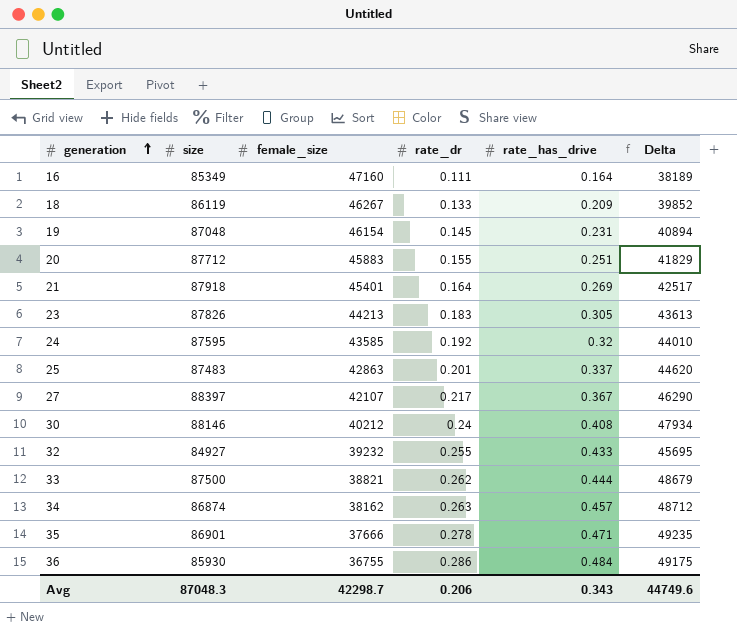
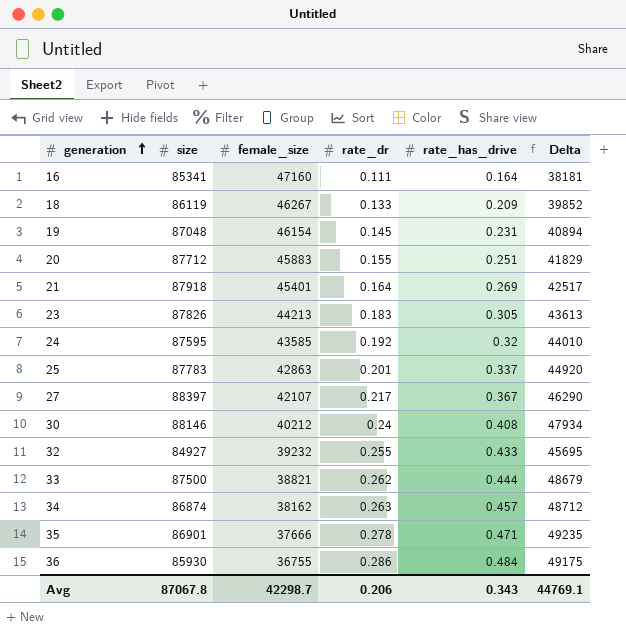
16 | size: 85349 -> 85341
16 | Delta: 38189 -> 38181
25 | size: 87483 -> 87783
25 | Delta: 44620 -> 44920
Avg | size: 87048.3 -> 87067.8
Avg | Delta: 44749.6 -> 44769.1

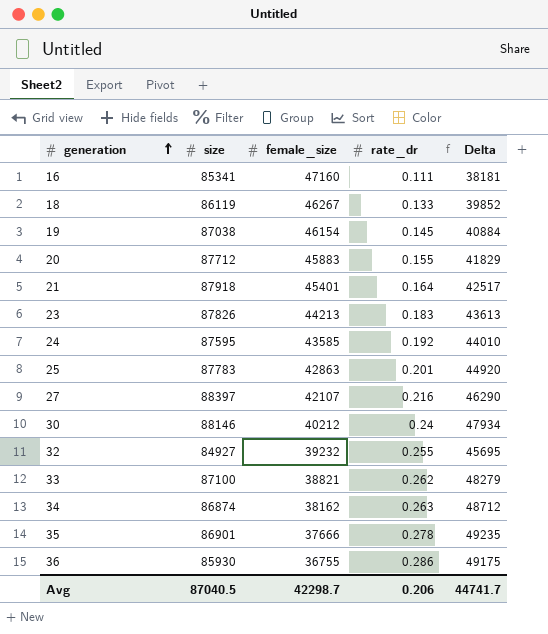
column rate_has_drive | position: 5 -> none
19 | size: 87048 -> 87038
19 | Delta: 40894 -> 40884
27 | rate_dr: 0.217 -> 0.216
33 | size: 87500 -> 87100
33 | Delta: 48679 -> 48279
Avg | size: 87067.8 -> 87040.5
Avg | Delta: 44769.1 -> 44741.7

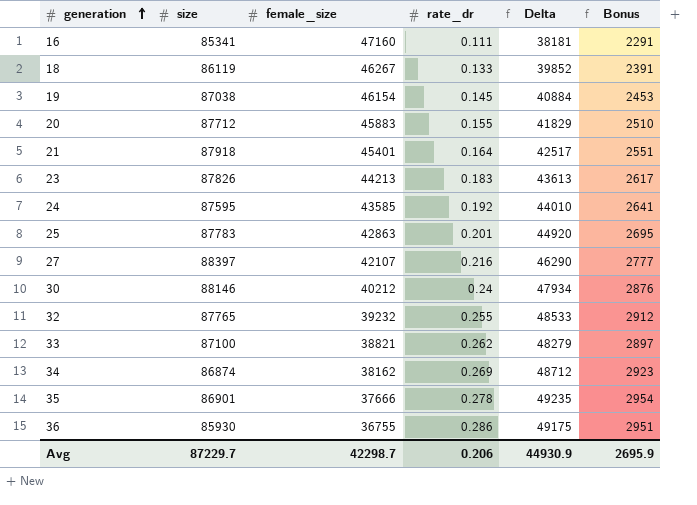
column Bonus | formula: none -> [Delta] * 0.06
32 | size: 84927 -> 87765
32 | Delta: 45695 -> 48533
34 | rate_dr: 0.263 -> 0.269
Avg | size: 87040.5 -> 87229.7
Avg | Delta: 44741.7 -> 44930.9

